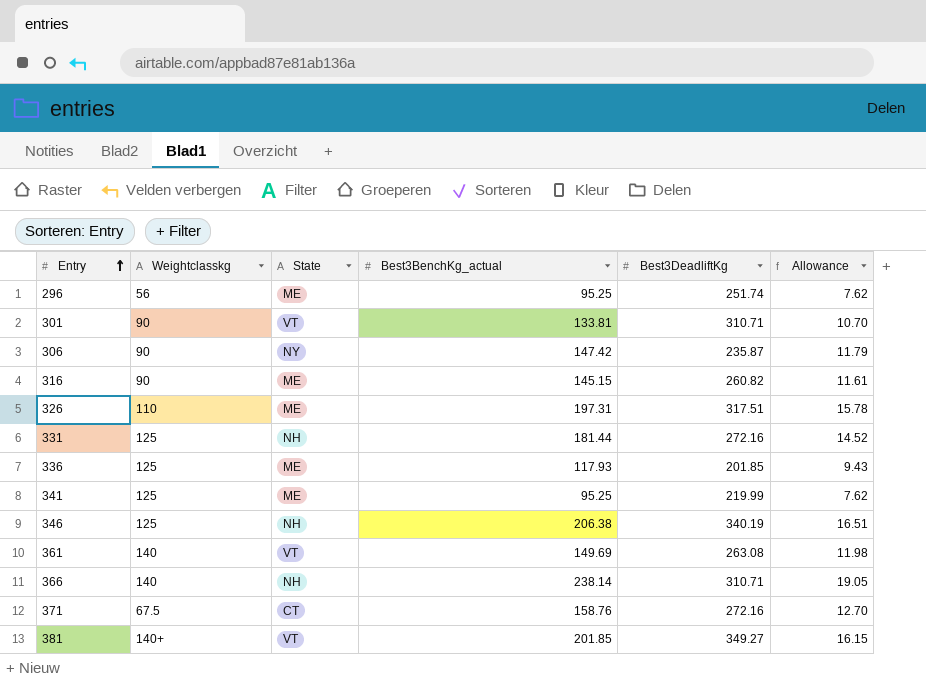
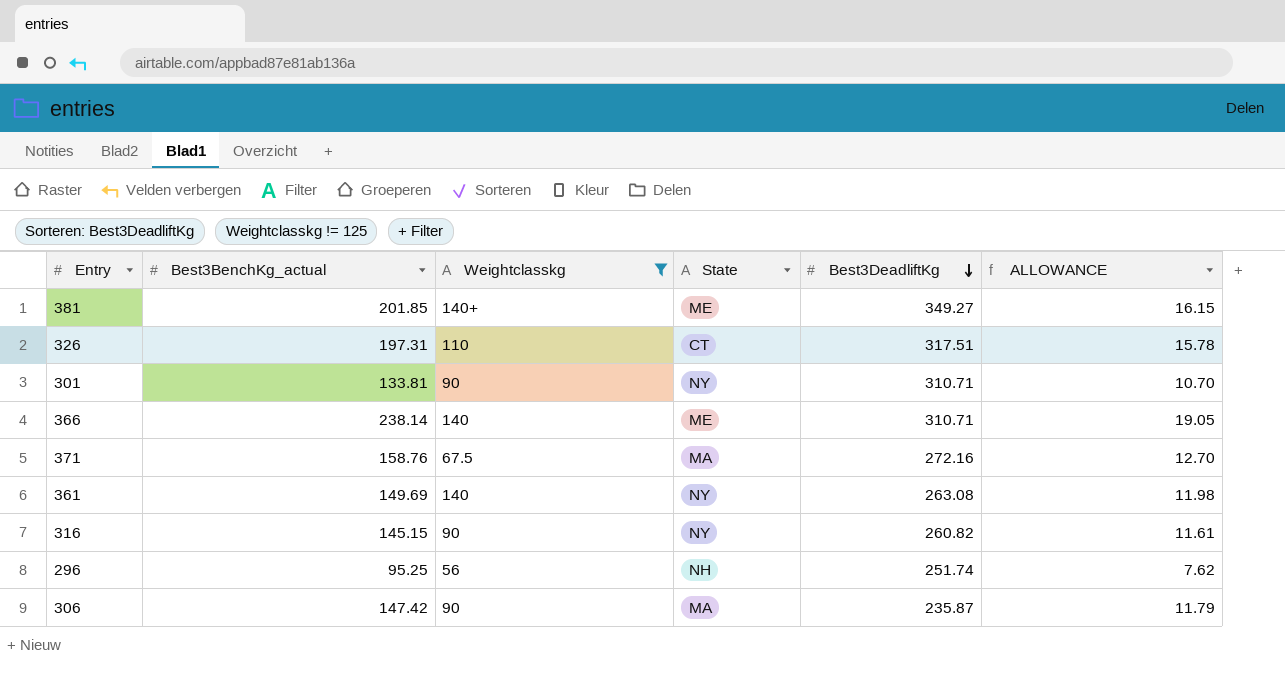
filter: none -> Weightclasskg != 125
row order: Entry ascending -> Best3DeadliftKg descending
column Best3BenchKg_actual | position: 4 -> 2
column name: Allowance -> ALLOWANCE
381 | State: VT -> ME
326 | State: ME -> CT
301 | State: VT -> NY
366 | State: NH -> ME
371 | State: CT -> MA
361 | State: VT -> NY
316 | State: ME -> NY
296 | State: ME -> NH
306 | State: NY -> MA

